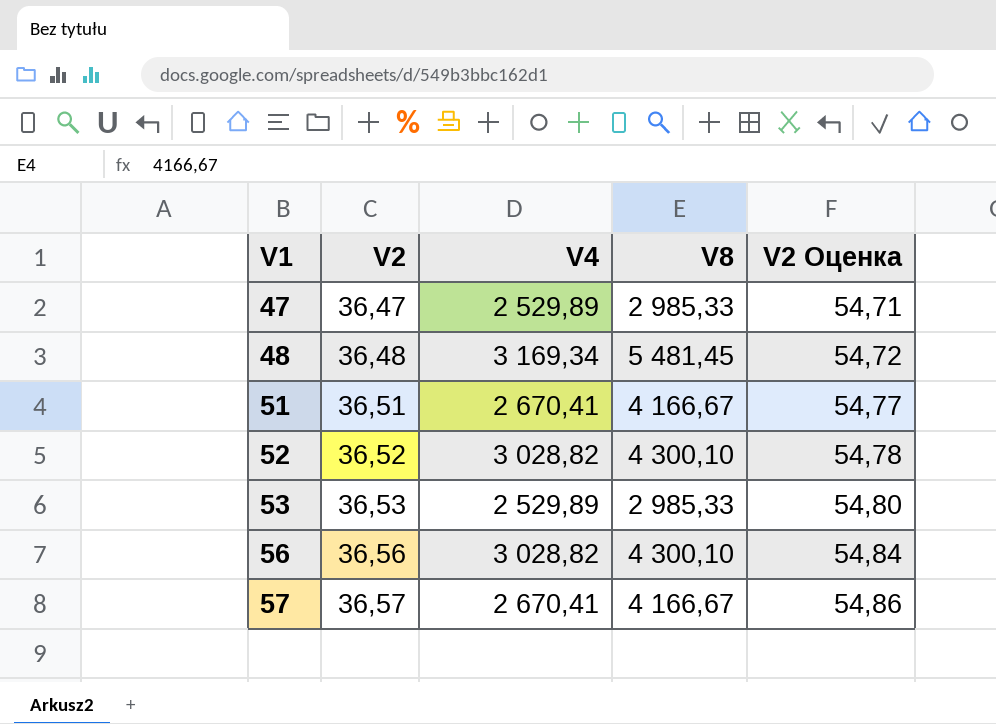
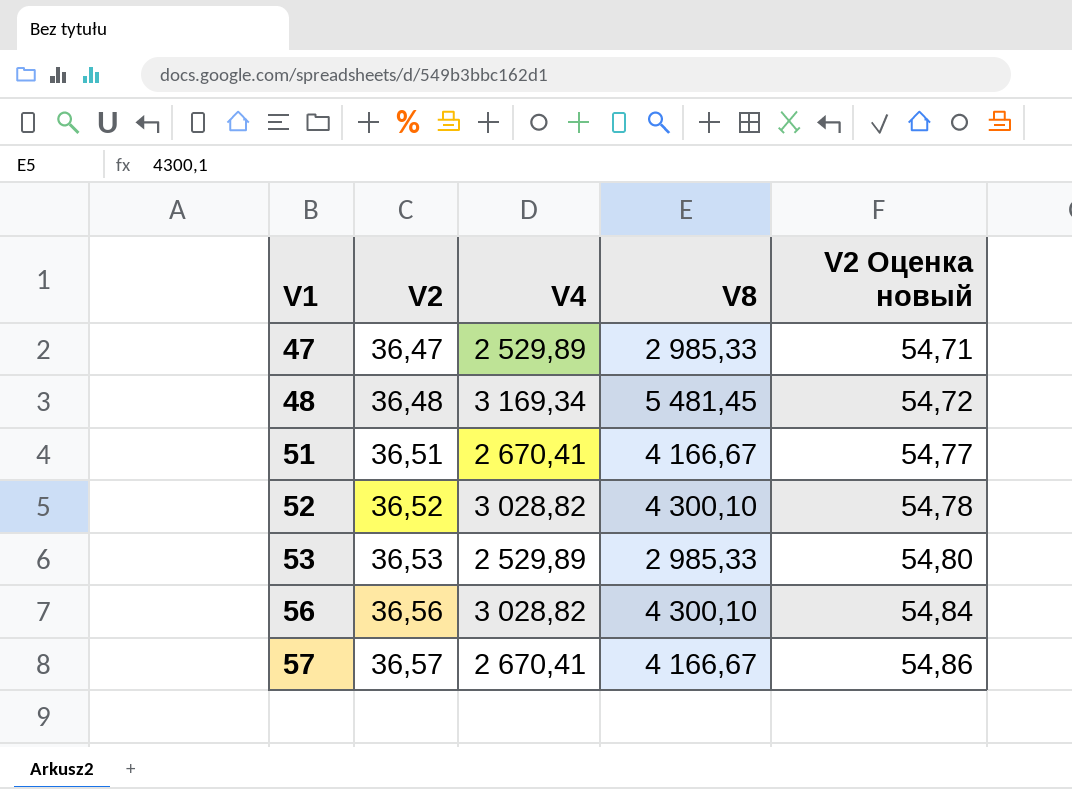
column name: V2 Оценка -> V2 Оценка новый

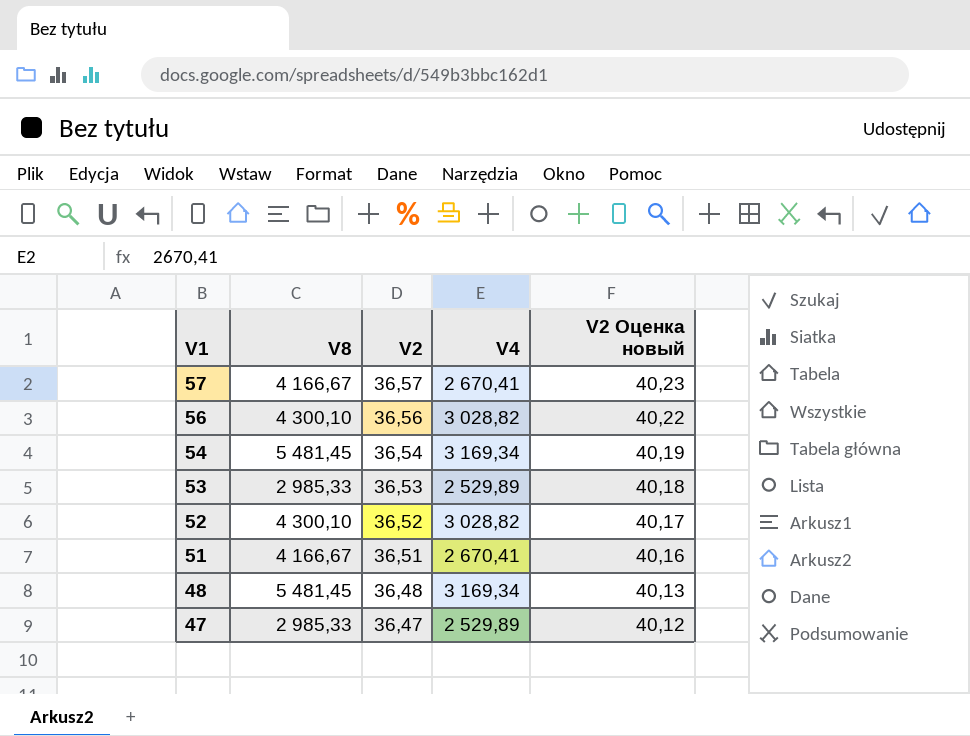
row order: V1 ascending -> V1 descending
column V8 | position: 4 -> 2
column V2 Оценка новый | formula: [V2] * 1,5 -> [V2] * 1,1
row 54: none -> 5 481,45 | 36,54 | 3 169,34 | 40,19

